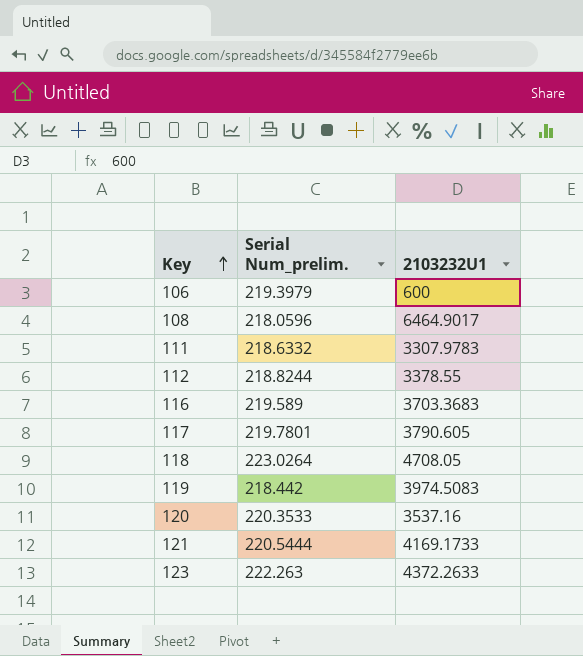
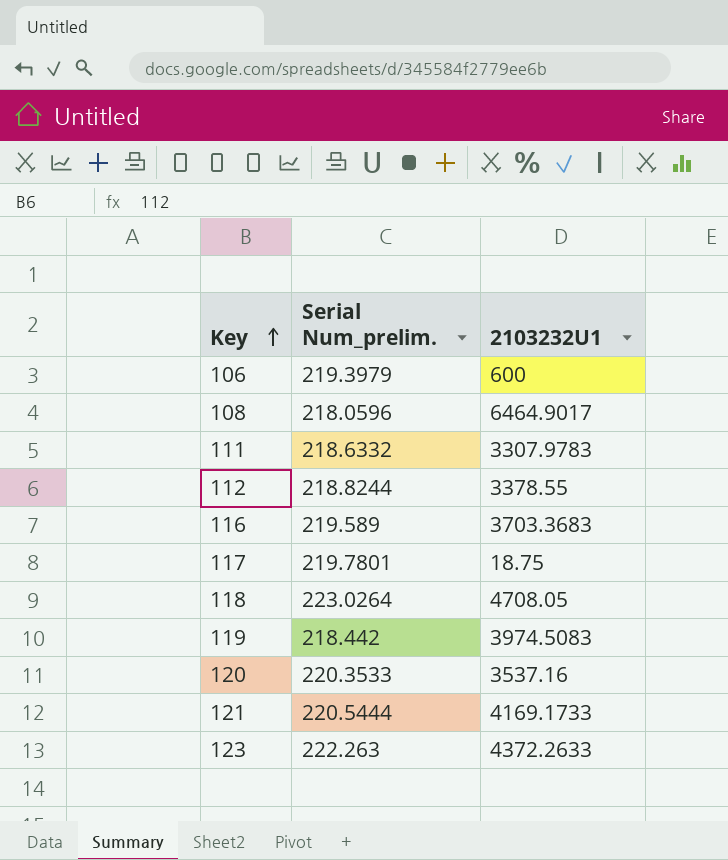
117 | 2103232U1: 3790.605 -> 18.75

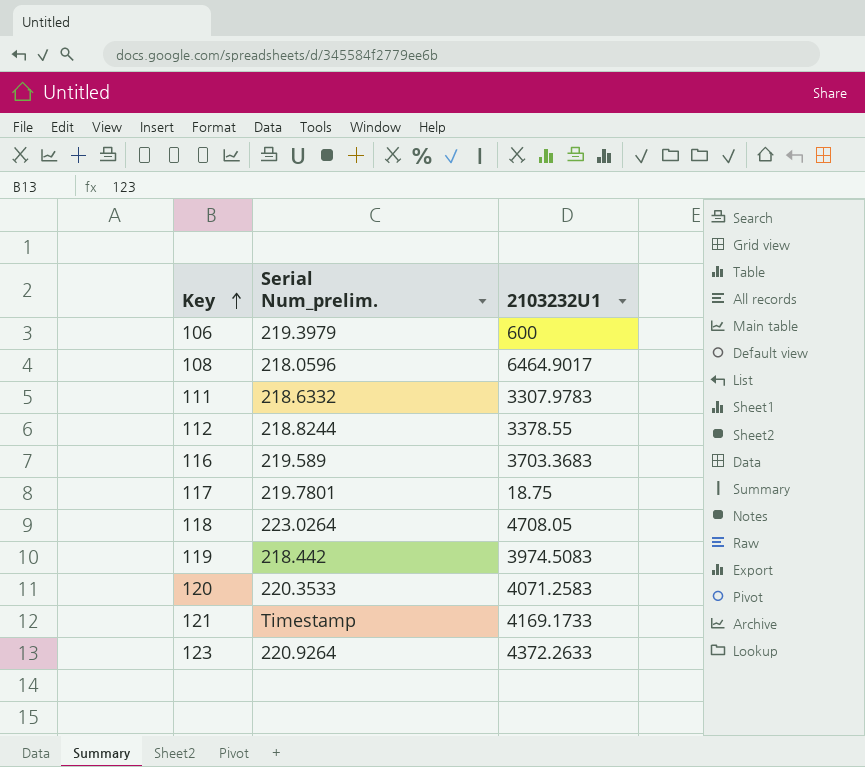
120 | 2103232U1: 3537.16 -> 4071.2583
121 | Serial Num_prelim.: 220.5444 -> Timestamp
123 | Serial Num_prelim.: 222.263 -> 220.9264

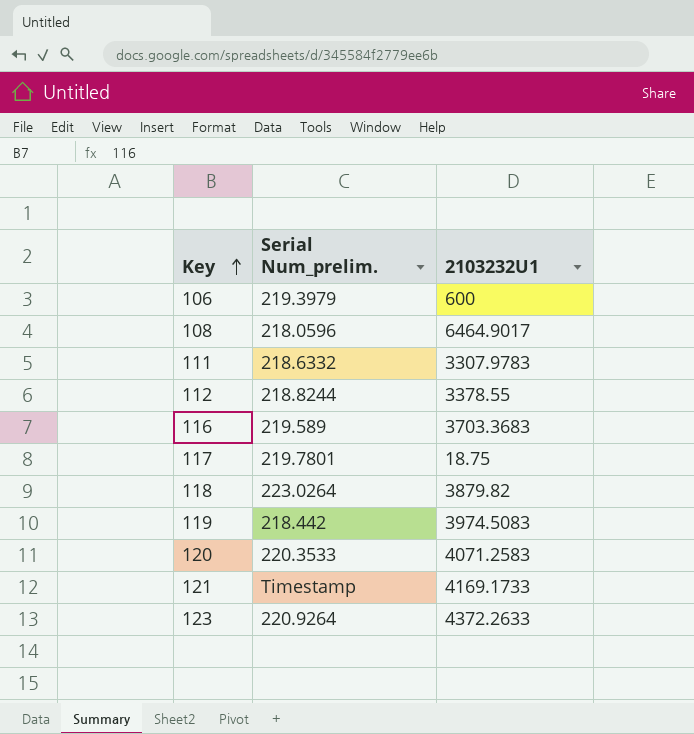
118 | 2103232U1: 4708.05 -> 3879.82

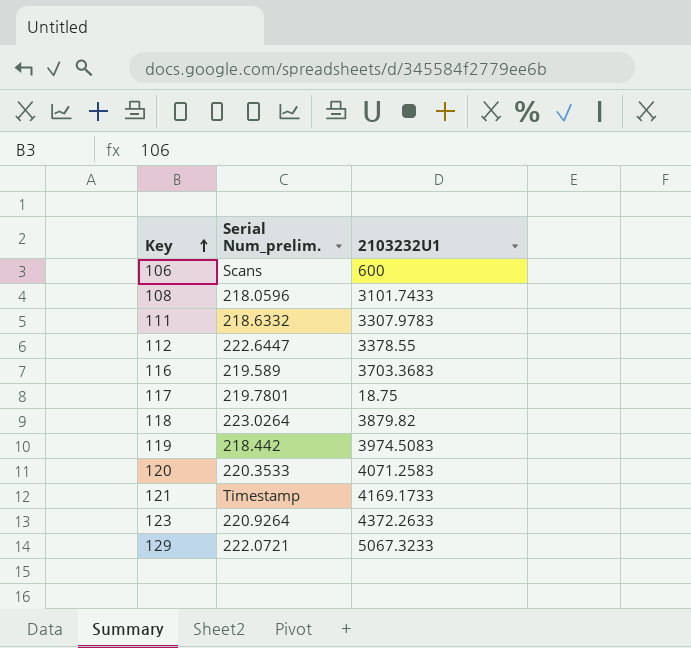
106 | Serial Num_prelim.: 219.3979 -> Scans
108 | 2103232U1: 6464.9017 -> 3101.7433
112 | Serial Num_prelim.: 218.8244 -> 222.6447
row 129: none -> 222.0721 | 5067.3233

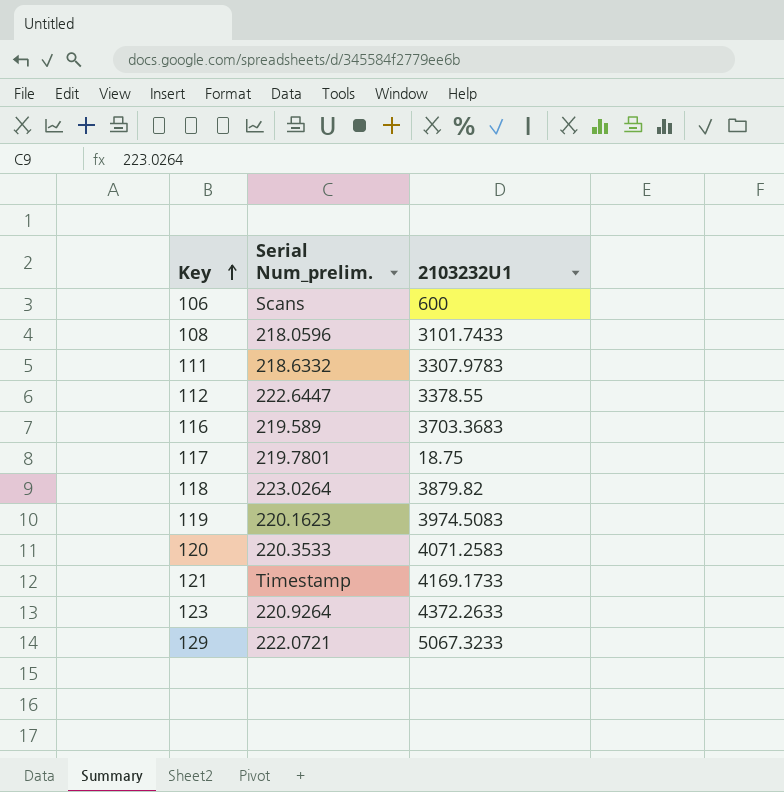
119 | Serial Num_prelim.: 218.442 -> 220.1623

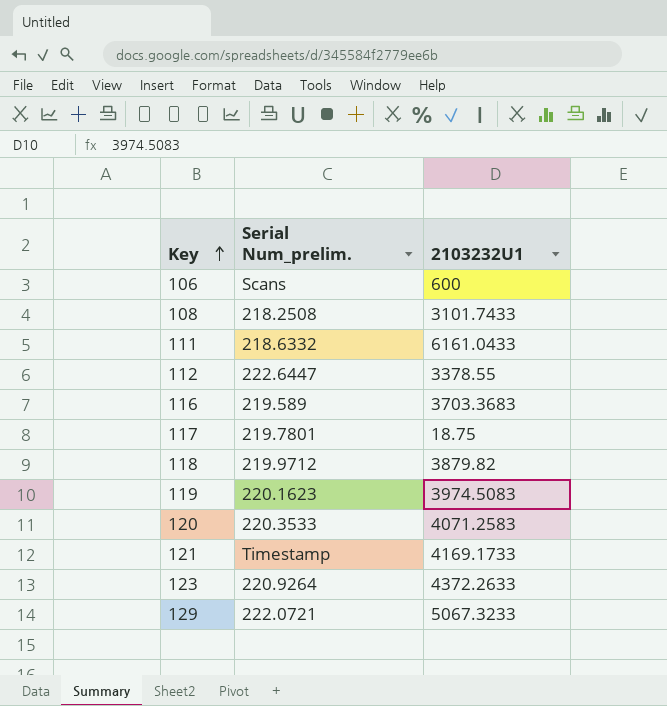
108 | Serial Num_prelim.: 218.0596 -> 218.2508
111 | 2103232U1: 3307.9783 -> 6161.0433
118 | Serial Num_prelim.: 223.0264 -> 219.9712

